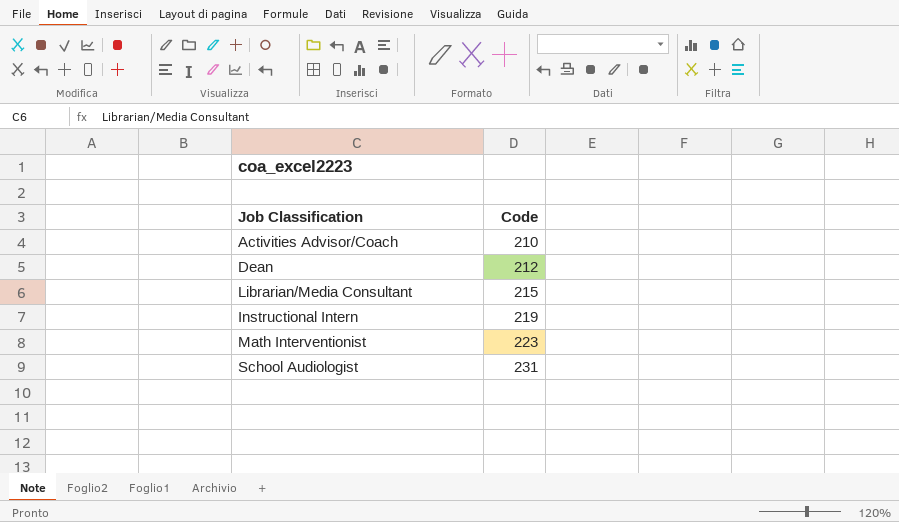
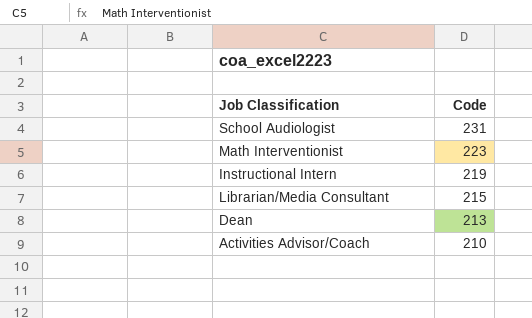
row order: Code ascending -> Code descending
Dean | Code: 212 -> 213

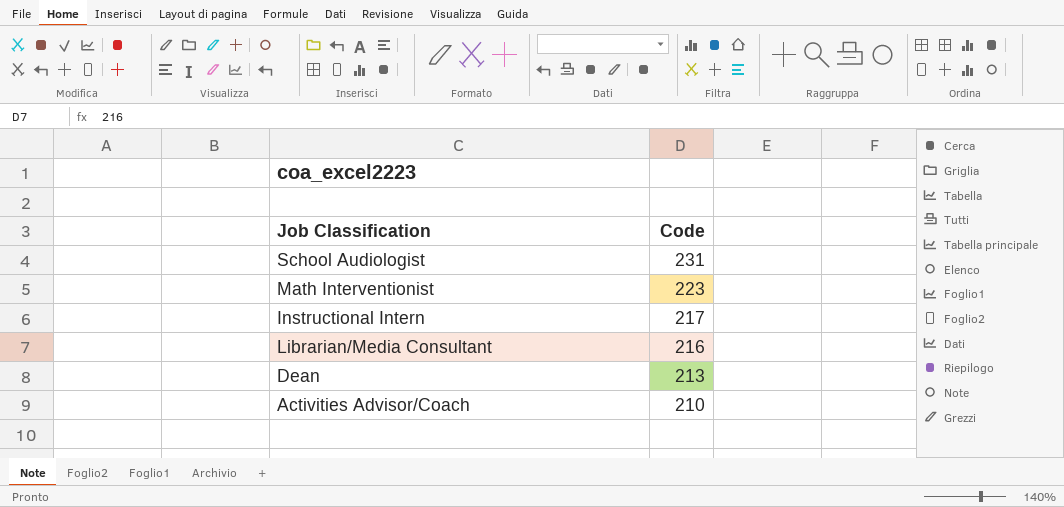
Instructional Intern | Code: 219 -> 217
Librarian/Media Consultant | Code: 215 -> 216

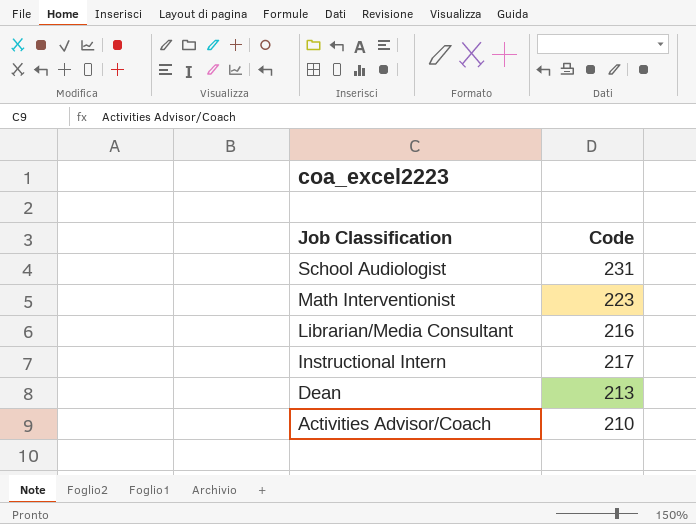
row order: Code descending -> Job Classification descending

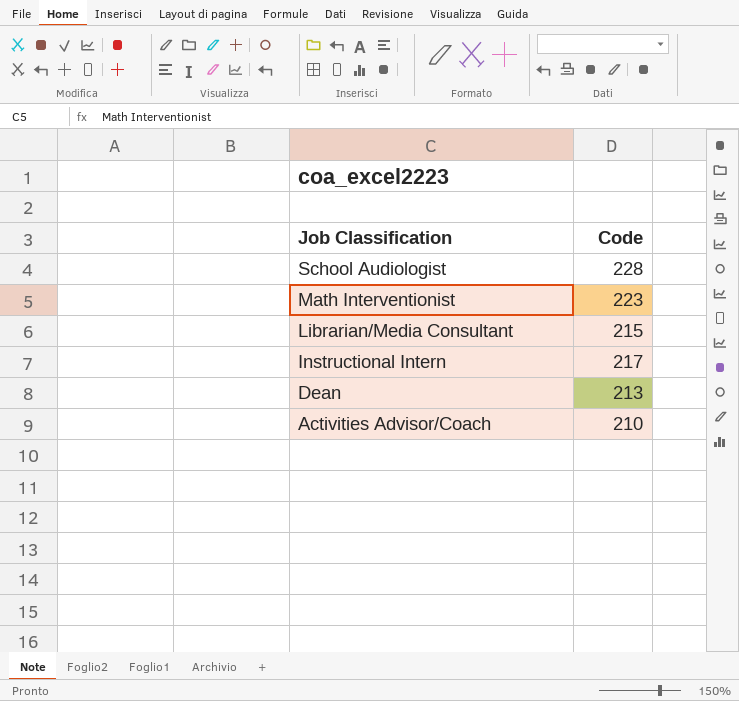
School Audiologist | Code: 231 -> 228
Librarian/Media Consultant | Code: 216 -> 215

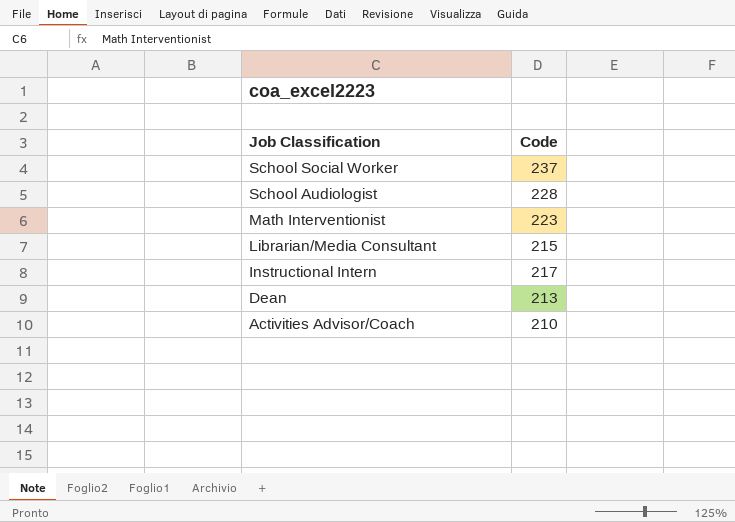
row School Social Worker: none -> 237

